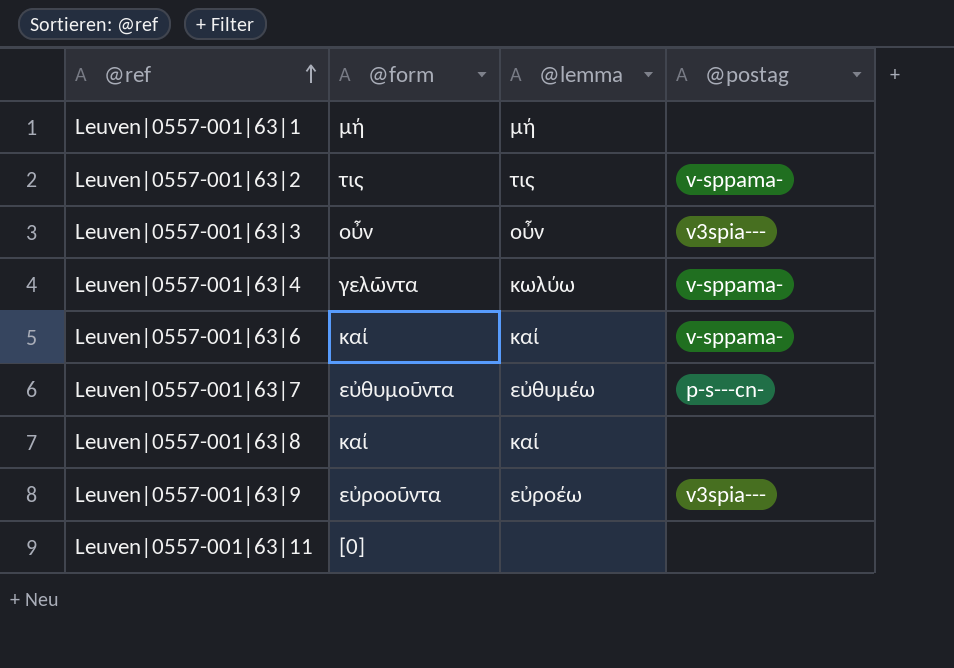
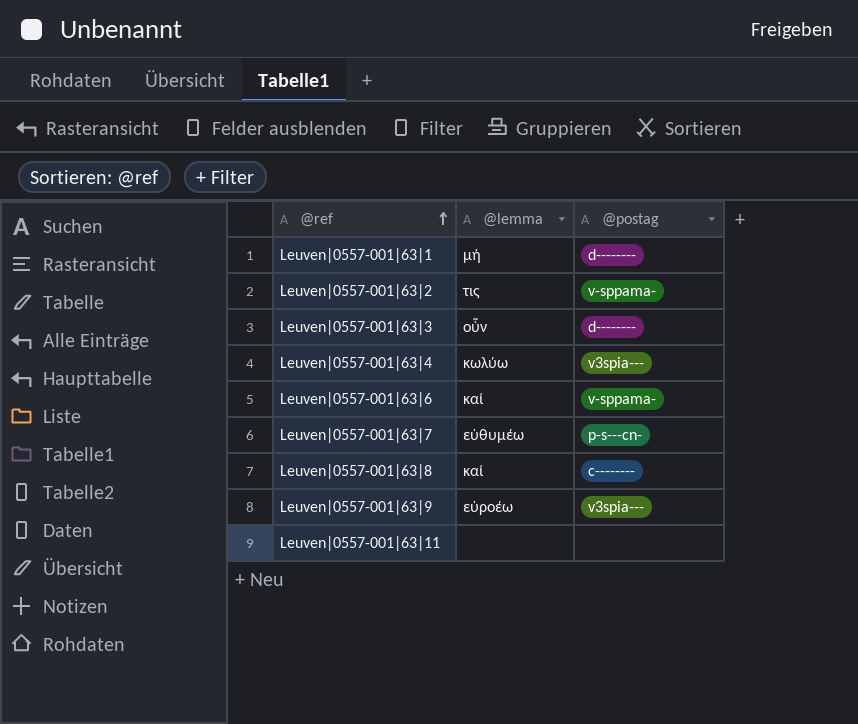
column @form | position: 2 -> none
Leuven|0557-001|63|1 | @postag: none -> d--------
Leuven|0557-001|63|3 | @postag: v3spia--- -> d--------
Leuven|0557-001|63|4 | @postag: v-sppama- -> v3spia---
Leuven|0557-001|63|8 | @postag: none -> c--------

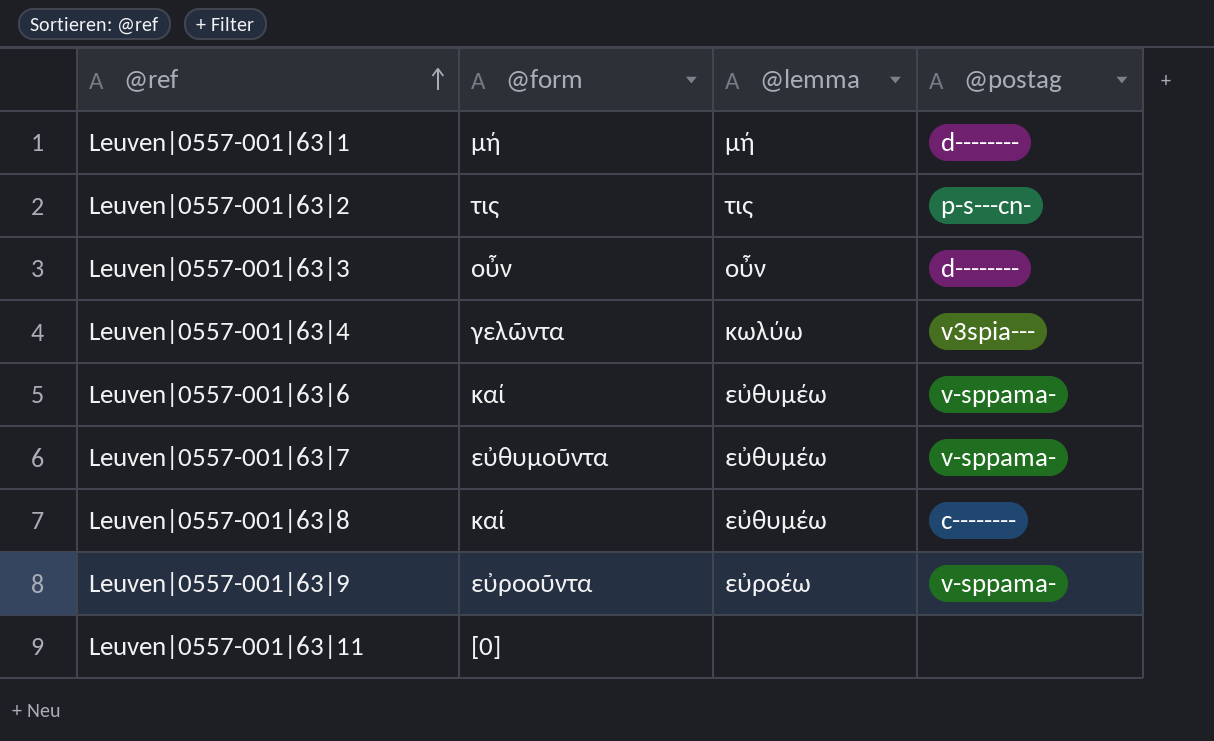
column @form | position: none -> 2
Leuven|0557-001|63|2 | @postag: v-sppama- -> p-s---cn-
Leuven|0557-001|63|6 | @lemma: καί -> εὐθυμέω
Leuven|0557-001|63|7 | @postag: p-s---cn- -> v-sppama-
Leuven|0557-001|63|8 | @lemma: καί -> εὐθυμέω
Leuven|0557-001|63|9 | @postag: v3spia--- -> v-sppama-

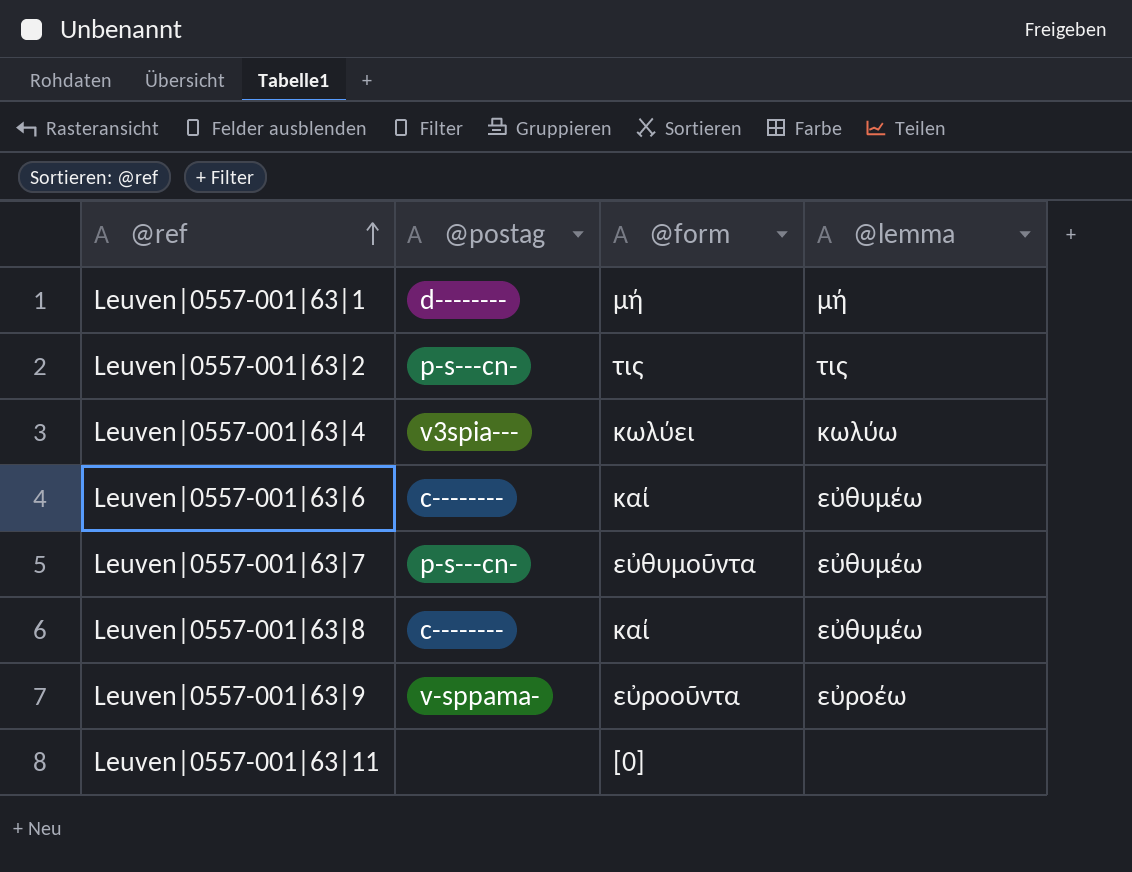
column @postag | position: 4 -> 2
row Leuven|0557-001|63|3: οὖν | οὖν | d-------- -> none
Leuven|0557-001|63|4 | @form: γελῶντα -> κωλύει
Leuven|0557-001|63|6 | @postag: v-sppama- -> c--------
Leuven|0557-001|63|7 | @postag: v-sppama- -> p-s---cn-

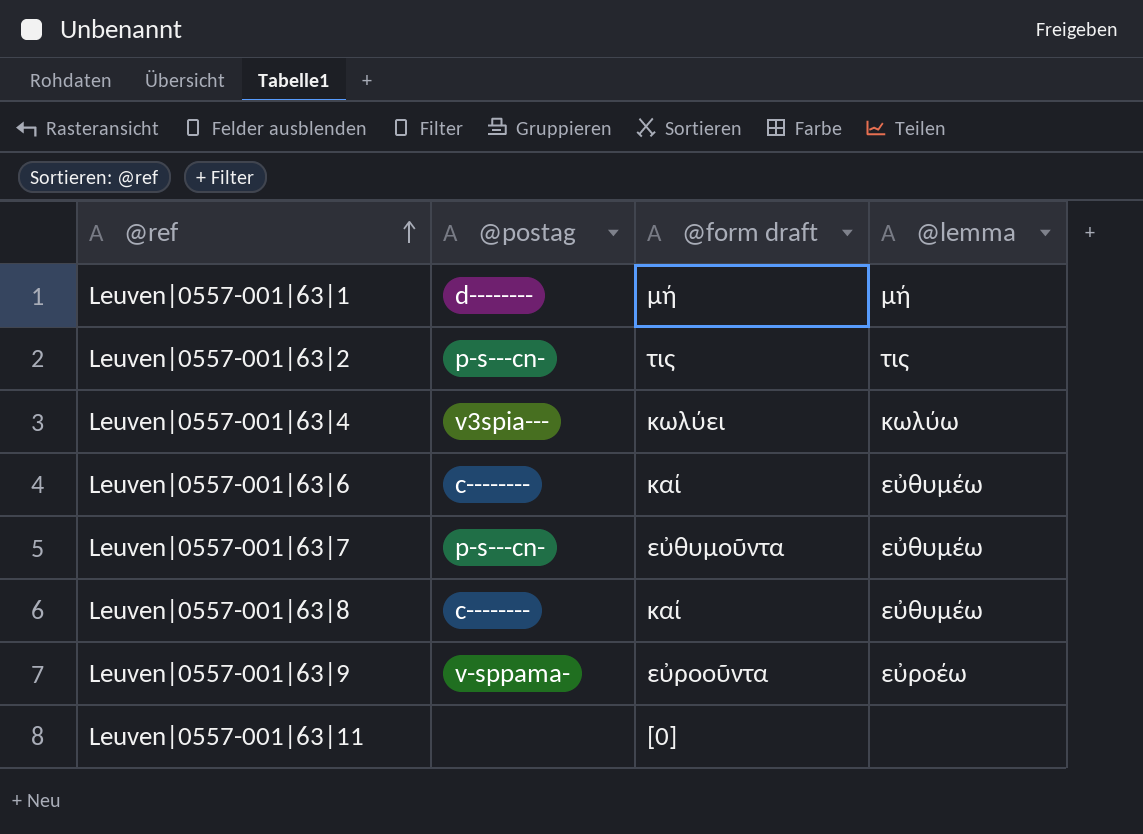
column name: @form -> @form draft

